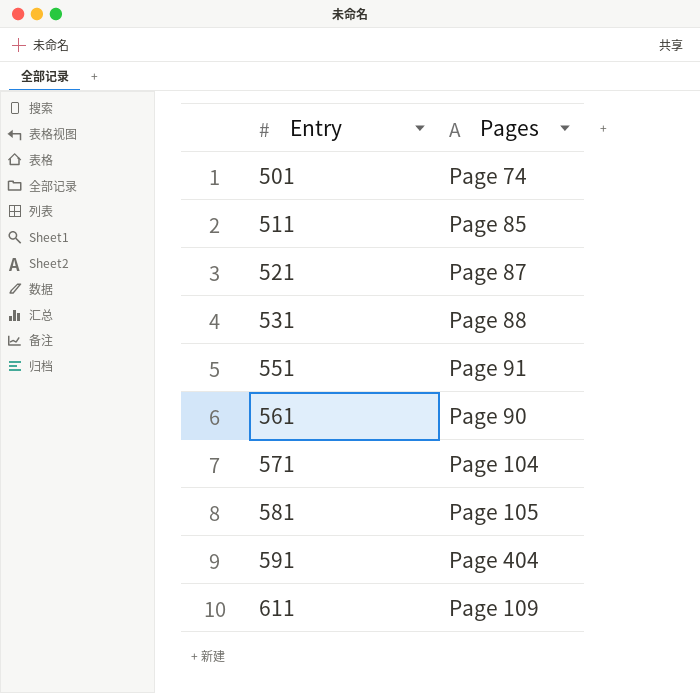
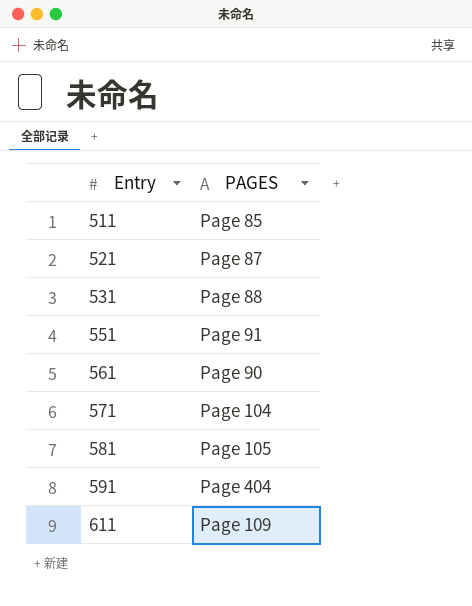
column name: Pages -> PAGES
row 501: Page 74 -> none

